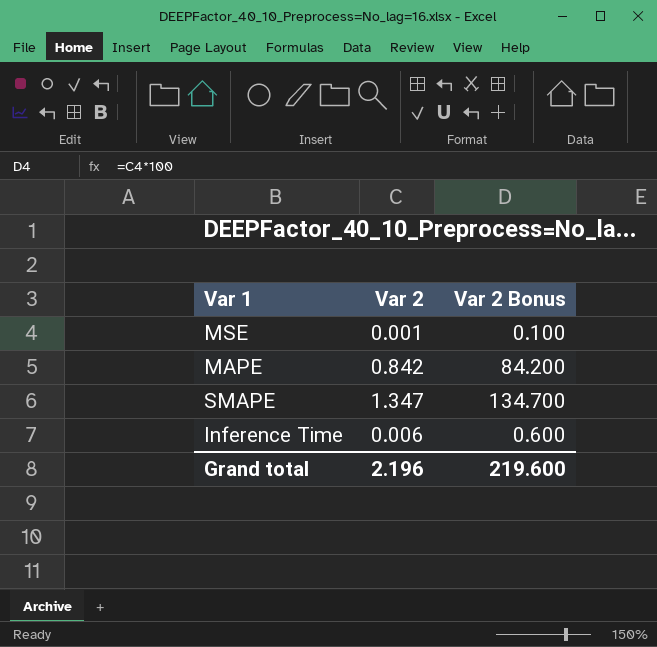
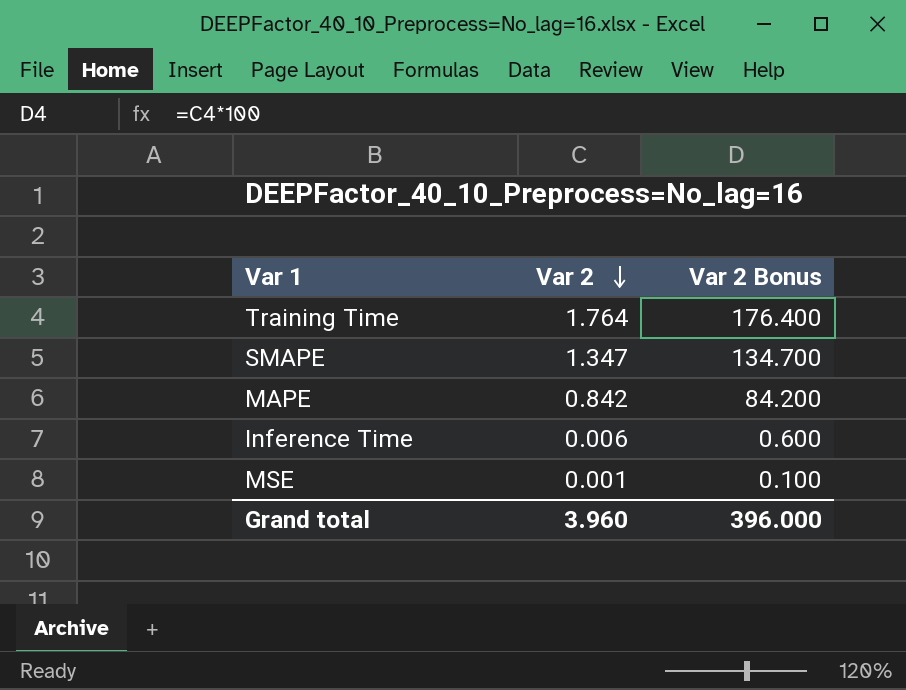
row order: none -> Var 2 descending
row Training Time: none -> 1.764 | 176.400
Grand total | Var 2: 2.196 -> 3.960
Grand total | Var 2 Bonus: 219.600 -> 396.000

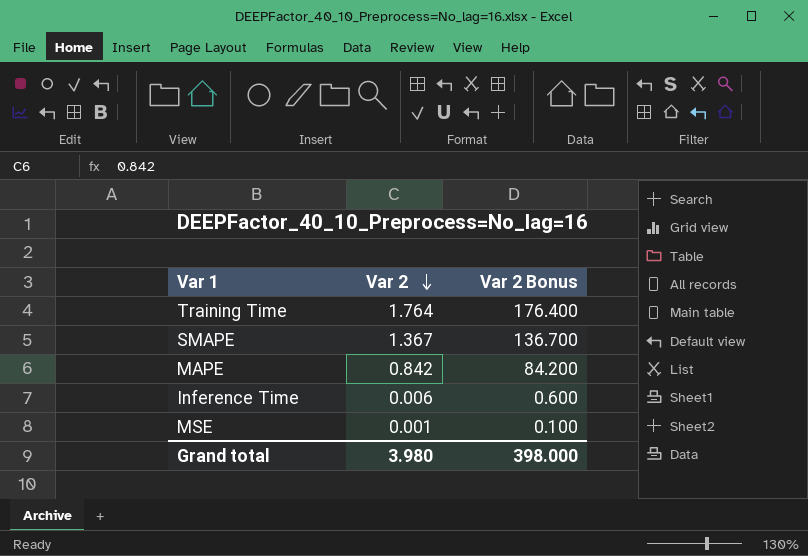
SMAPE | Var 2: 1.347 -> 1.367
SMAPE | Var 2 Bonus: 134.700 -> 136.700
Grand total | Var 2: 3.960 -> 3.980
Grand total | Var 2 Bonus: 396.000 -> 398.000

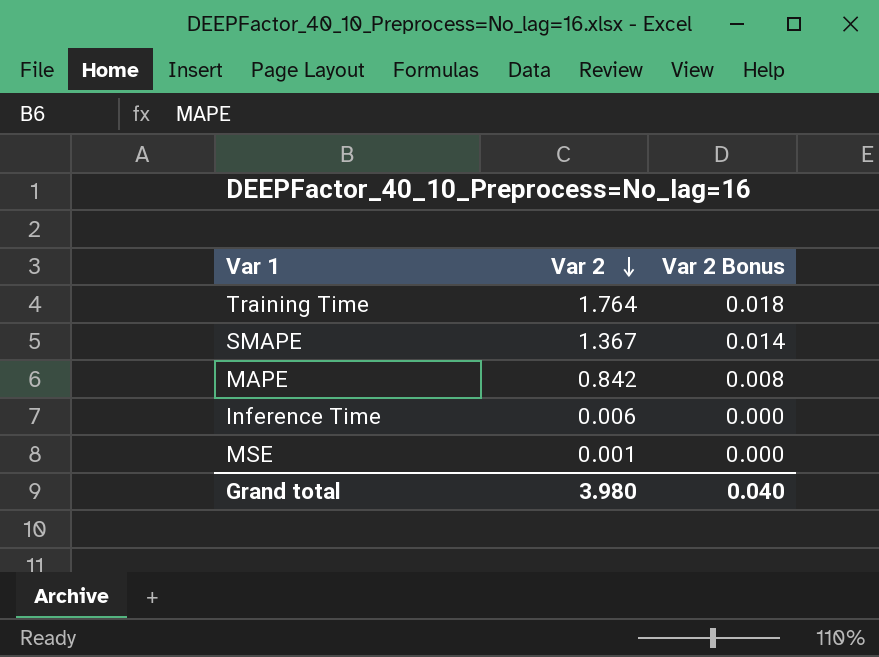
column Var 2 Bonus | formula: [Var 2] * 100 -> [Var 2] * 0.01
Grand total | Var 2 Bonus: 398.000 -> 0.040

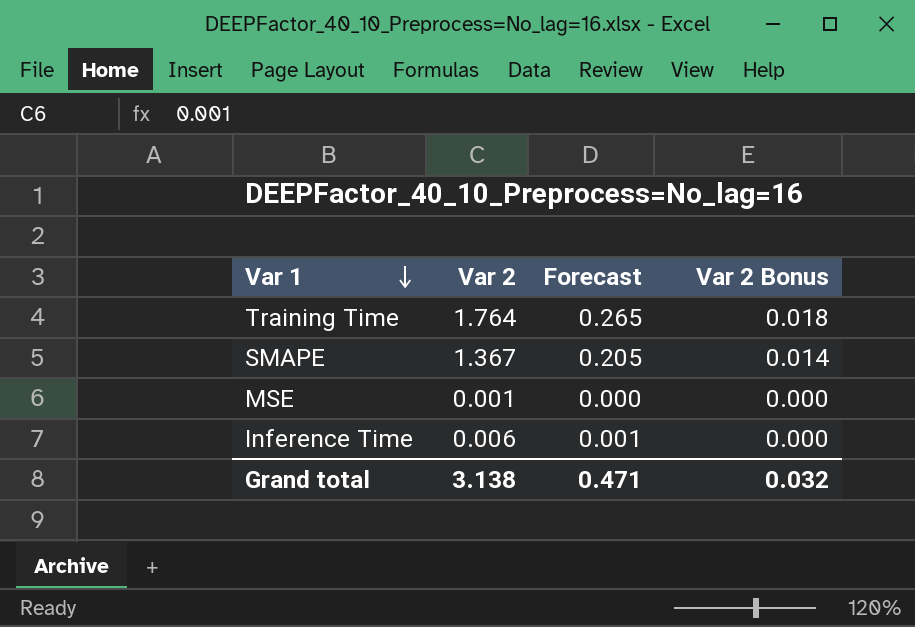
row order: Var 2 descending -> Var 1 descending
column Forecast | formula: none -> [Var 2] * 0.15
row MAPE: 0.842 | 0.008 -> none
Grand total | Var 2: 3.980 -> 3.138
Grand total | Var 2 Bonus: 0.040 -> 0.032

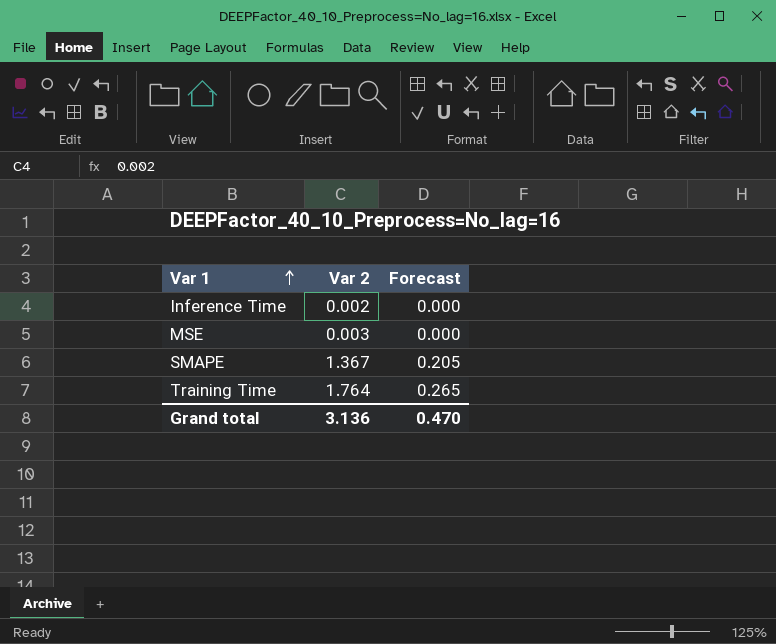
row order: Var 1 descending -> Var 1 ascending
column Var 2 Bonus | formula: [Var 2] * 0.01 -> none
Inference Time | Var 2: 0.006 -> 0.002
Inference Time | Forecast: 0.001 -> 0.000
MSE | Var 2: 0.001 -> 0.003
Grand total | Var 2: 3.138 -> 3.136
Grand total | Forecast: 0.471 -> 0.470

